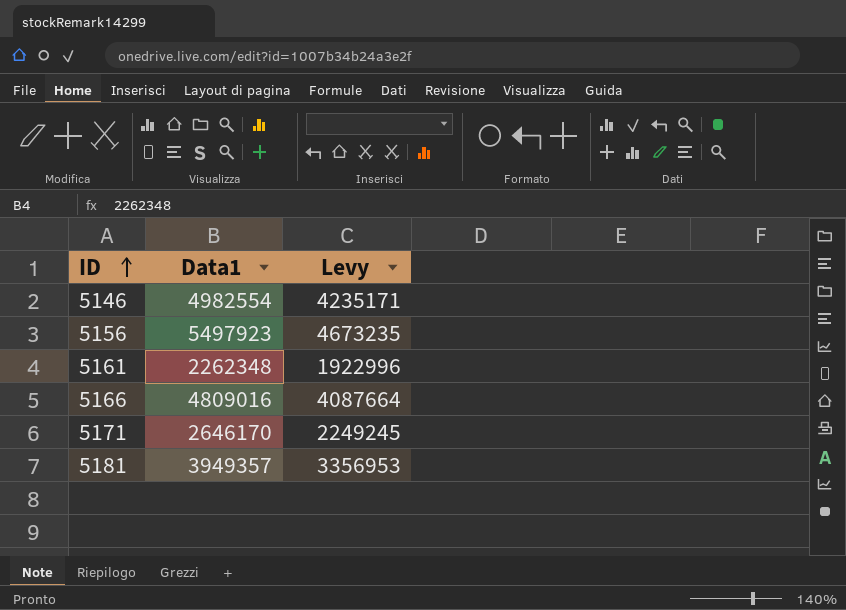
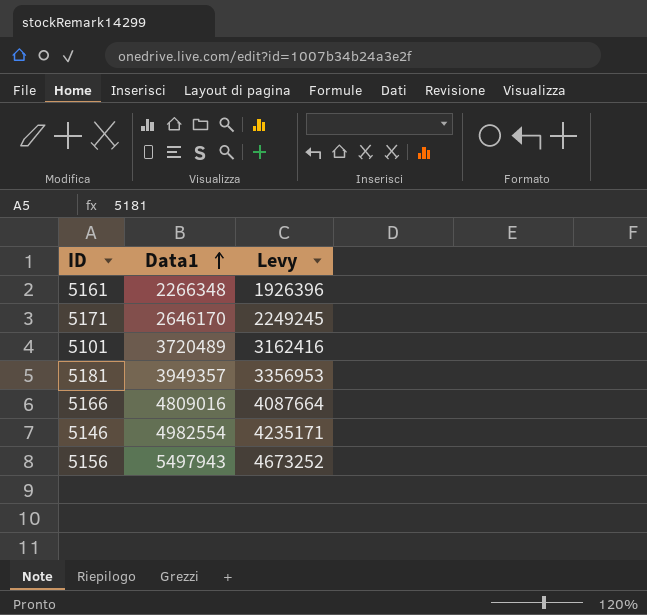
row order: ID ascending -> Data1 ascending
5161 | Data1: 2262348 -> 2266348
5161 | Levy: 1922996 -> 1926396
row 5101: none -> 3720489 | 3162416
5156 | Data1: 5497923 -> 5497943
5156 | Levy: 4673235 -> 4673252

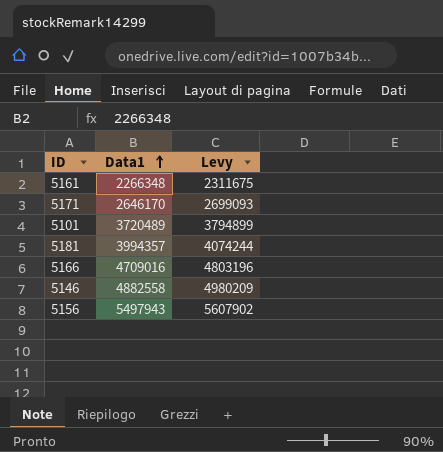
column Levy | formula: [Data1] * 0.85 -> [Data1] * 1.02
5181 | Data1: 3949357 -> 3994357
5166 | Data1: 4809016 -> 4709016
5146 | Data1: 4982554 -> 4882558

